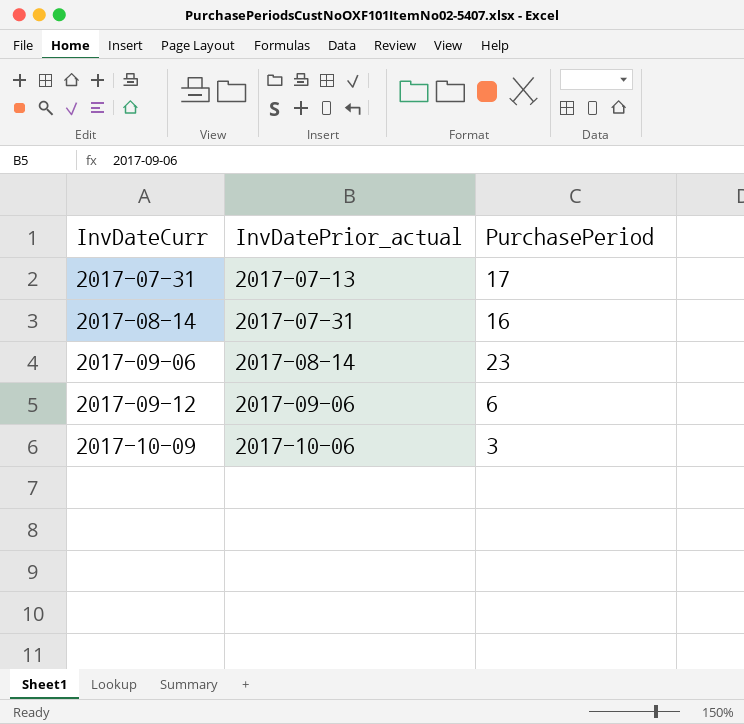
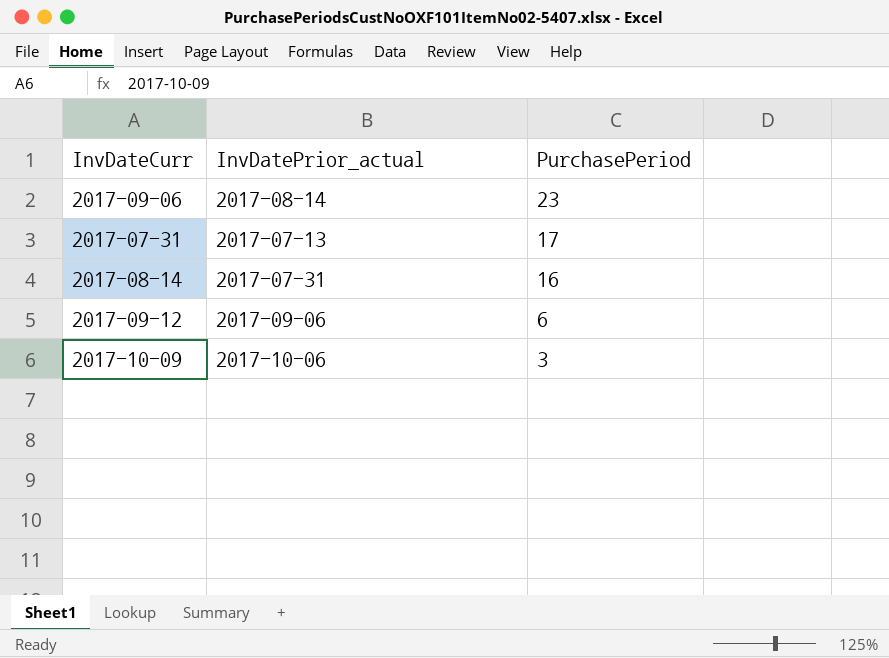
row order: InvDateCurr ascending -> PurchasePeriod descending

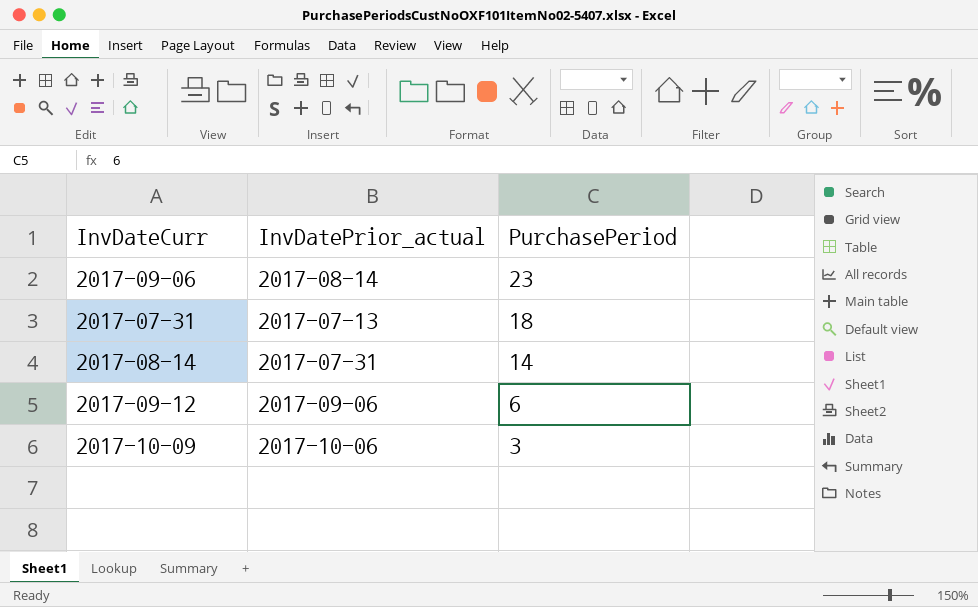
2017-07-31 | PurchasePeriod: 17 -> 18
2017-08-14 | PurchasePeriod: 16 -> 14

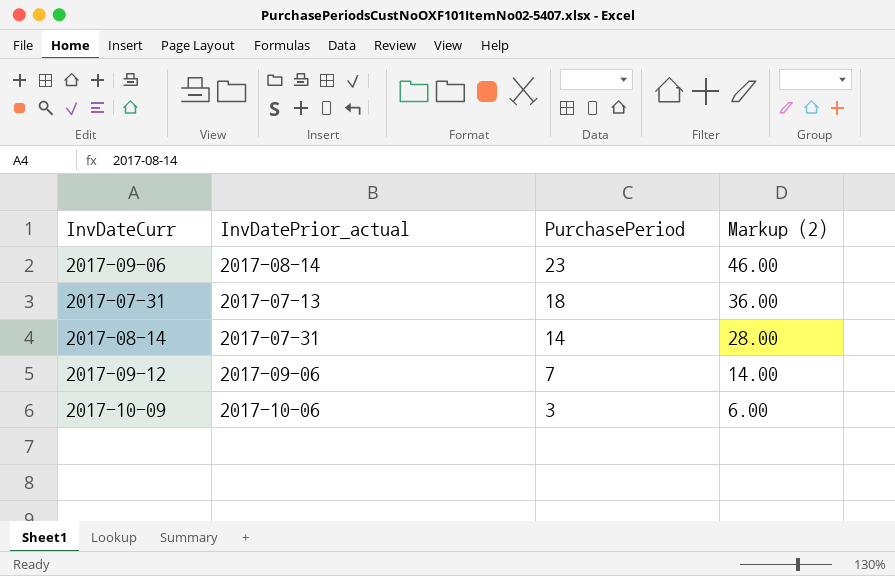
column Markup (2) | formula: none -> [PurchasePeriod] * 2
2017-09-12 | PurchasePeriod: 6 -> 7

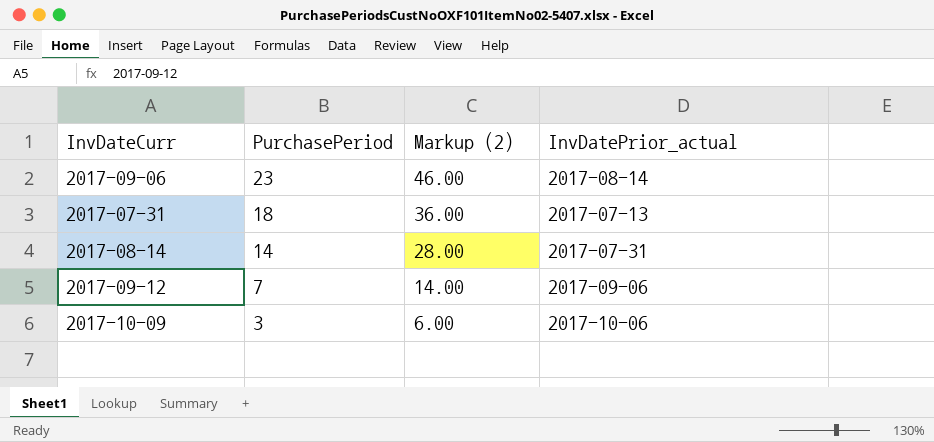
column InvDatePrior_actual | position: 2 -> 4

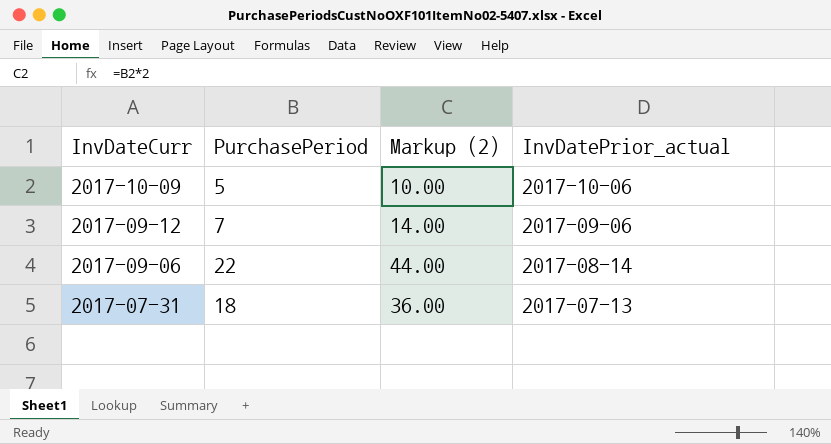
row order: PurchasePeriod descending -> InvDateCurr descending
row 2017-08-14: 14 | 28.00 | 2017-07-31 -> none
2017-10-09 | PurchasePeriod: 3 -> 5
2017-10-09 | Markup (2): 6.00 -> 10.00
2017-09-06 | PurchasePeriod: 23 -> 22
2017-09-06 | Markup (2): 46.00 -> 44.00

